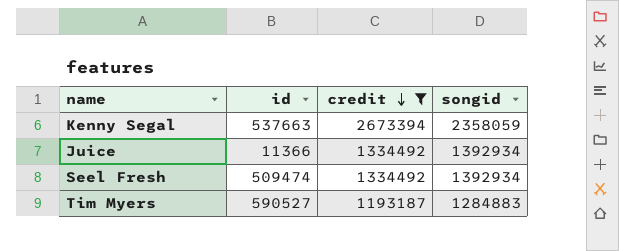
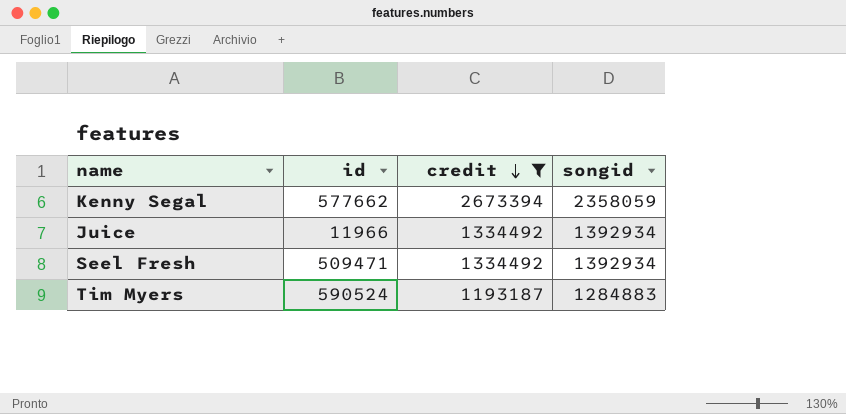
Kenny Segal | id: 537663 -> 577662
Juice | id: 11366 -> 11966
Seel Fresh | id: 509474 -> 509471
Tim Myers | id: 590527 -> 590524

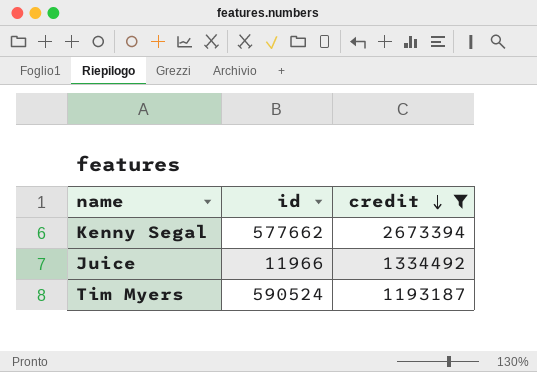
column songid | position: 4 -> none
row Seel Fresh: 509471 | 1334492 | 1392934 -> none

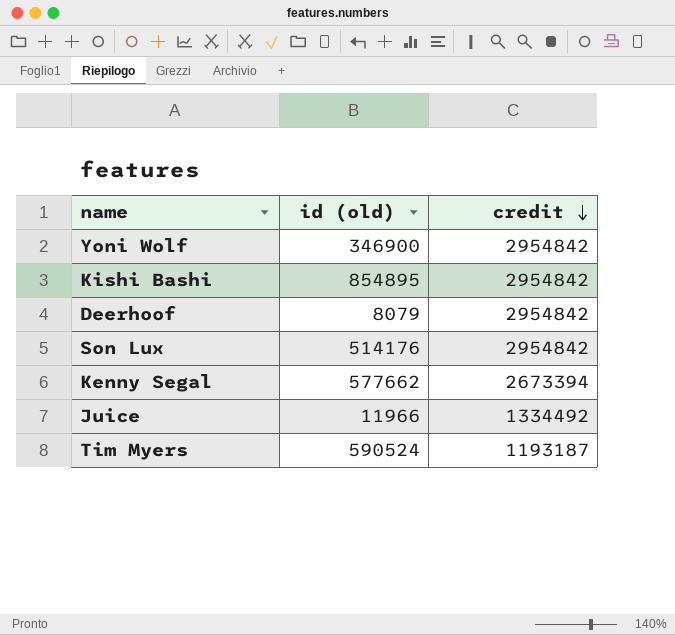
filter: credit != 2954842 -> none
column name: id -> id (old)

